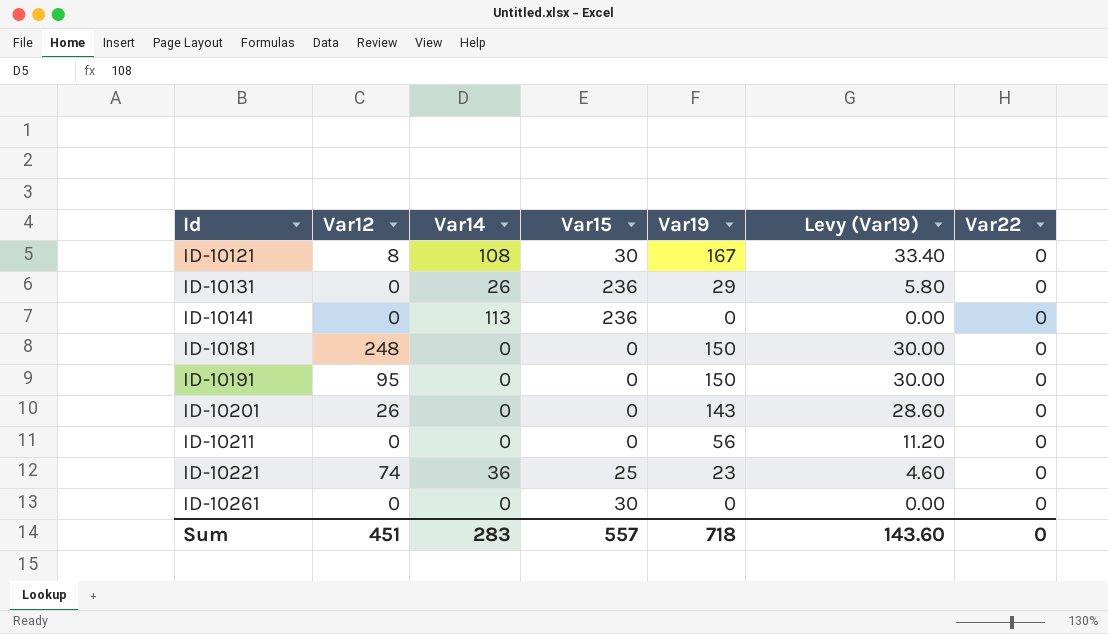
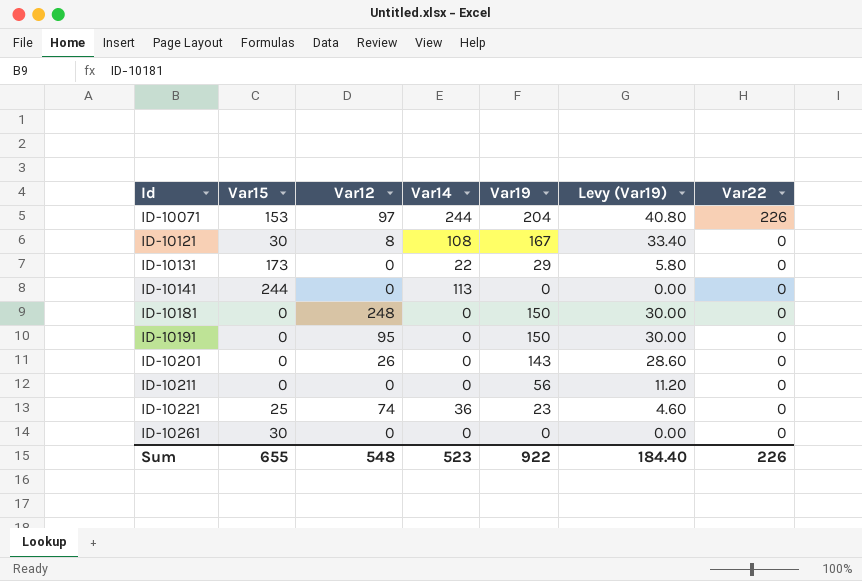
column Var15 | position: 4 -> 2
row ID-10071: none -> 153 | 97 | 244 | 204 | 40.80 | 226
ID-10131 | Var15: 236 -> 173
ID-10131 | Var14: 26 -> 22
ID-10141 | Var15: 236 -> 244
Sum | Var15: 557 -> 655
Sum | Var12: 451 -> 548
Sum | Var14: 283 -> 523
Sum | Var19: 718 -> 922
Sum | Levy (Var19): 143.60 -> 184.40
Sum | Var22: 0 -> 226

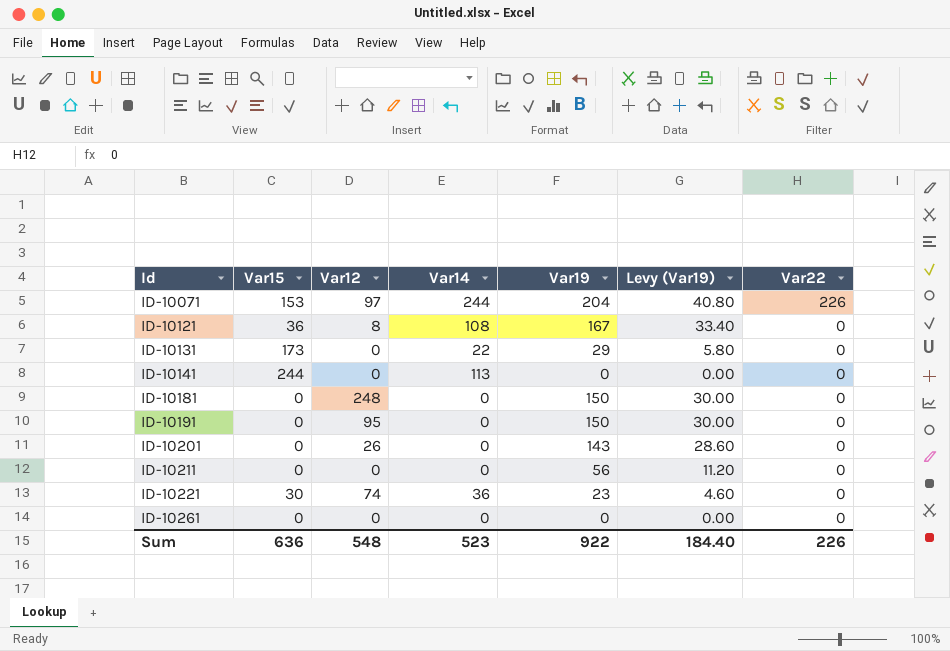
ID-10121 | Var15: 30 -> 36
ID-10221 | Var15: 25 -> 30
ID-10261 | Var15: 30 -> 0
Sum | Var15: 655 -> 636

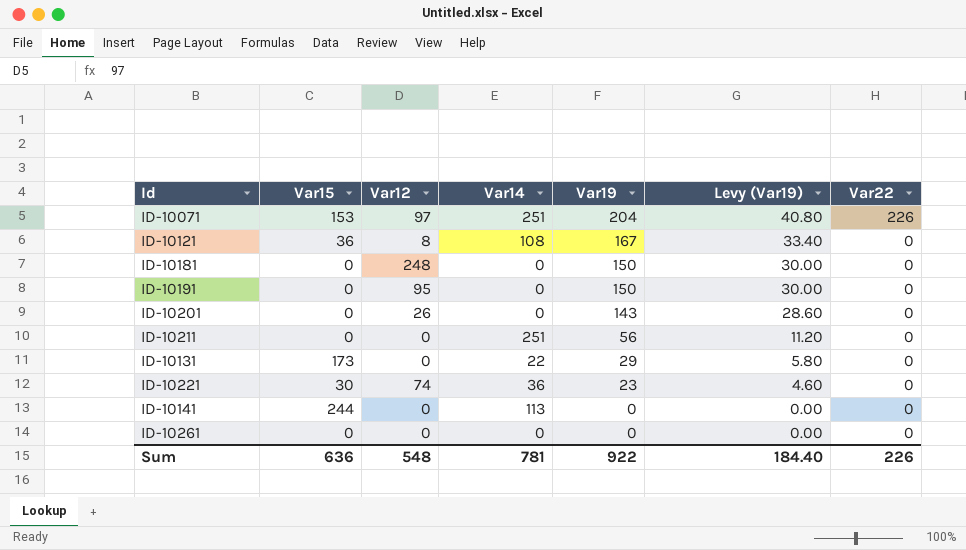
row order: Id ascending -> Var19 descending
ID-10071 | Var14: 244 -> 251
ID-10211 | Var14: 0 -> 251
Sum | Var14: 523 -> 781

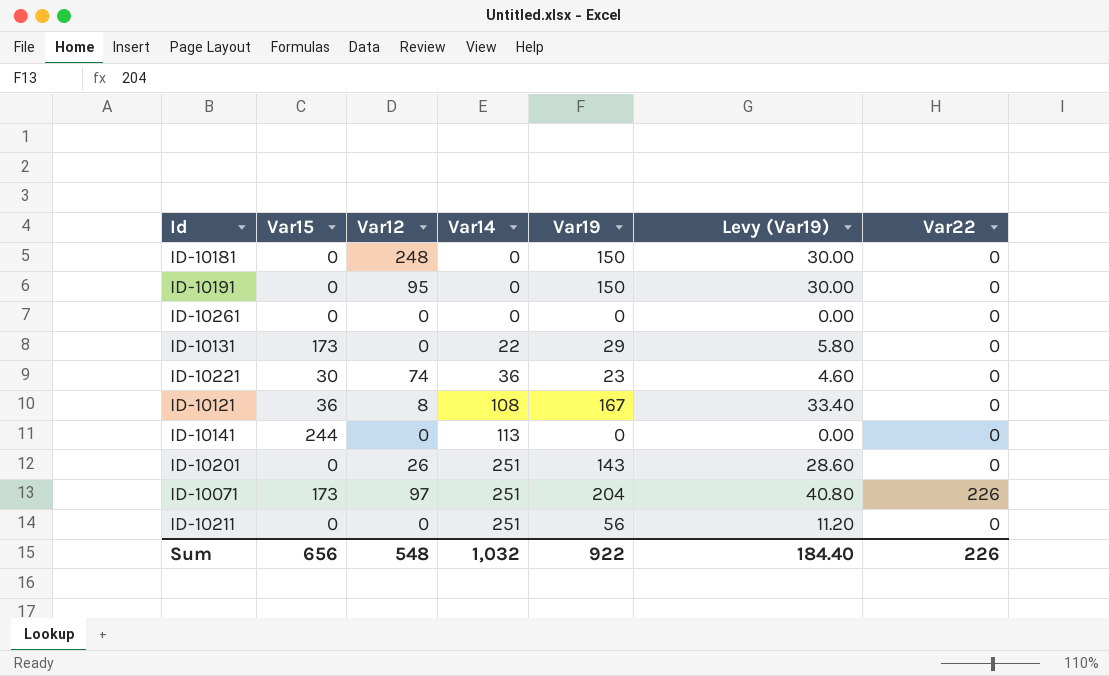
row order: Var19 descending -> Var14 ascending
ID-10201 | Var14: 0 -> 251
ID-10071 | Var15: 153 -> 173
Sum | Var15: 636 -> 656
Sum | Var14: 781 -> 1,032

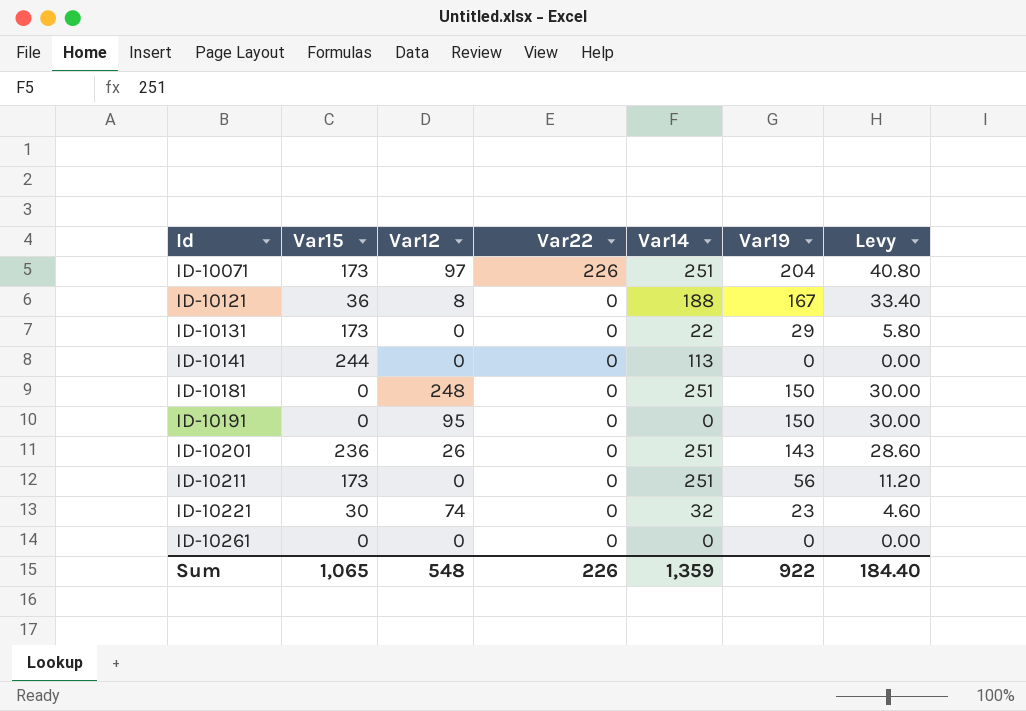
row order: Var14 ascending -> Id ascending
column Var22 | position: 7 -> 4
column name: Levy (Var19) -> Levy
ID-10121 | Var14: 108 -> 188
ID-10181 | Var14: 0 -> 251
ID-10201 | Var15: 0 -> 236
ID-10211 | Var15: 0 -> 173
ID-10221 | Var14: 36 -> 32
Sum | Var15: 656 -> 1,065
Sum | Var14: 1,032 -> 1,359

